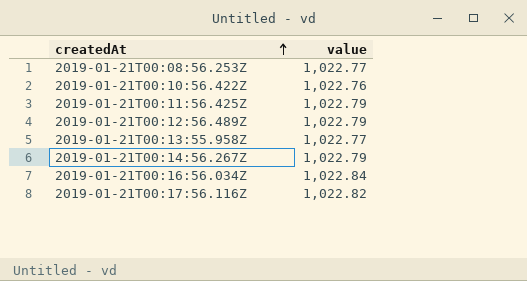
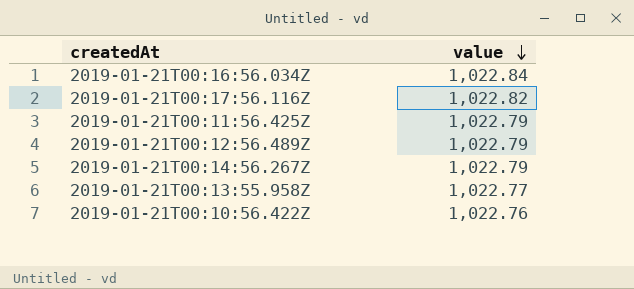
row order: createdAt ascending -> value descending
row 2019-01-21T00:08:56.253Z: 1,022.77 -> none

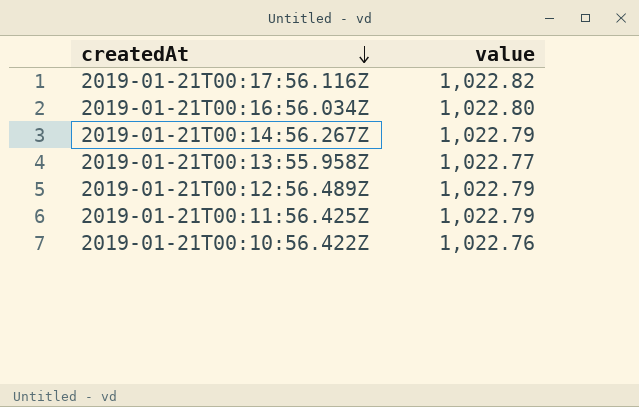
row order: value descending -> createdAt descending
2019-01-21T00:16:56.034Z | value: 1,022.84 -> 1,022.80

